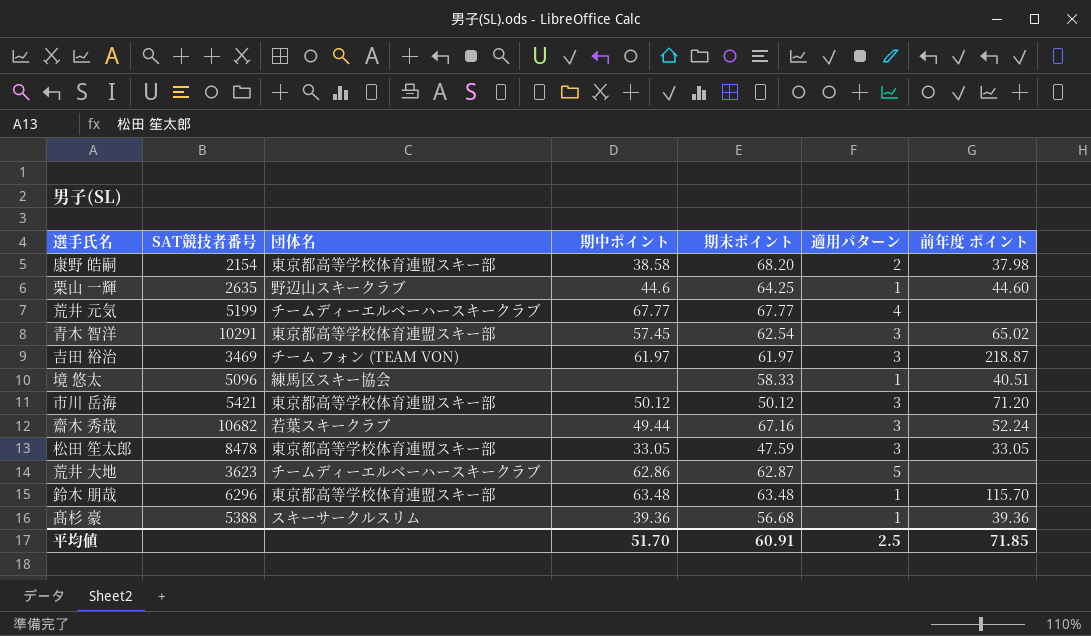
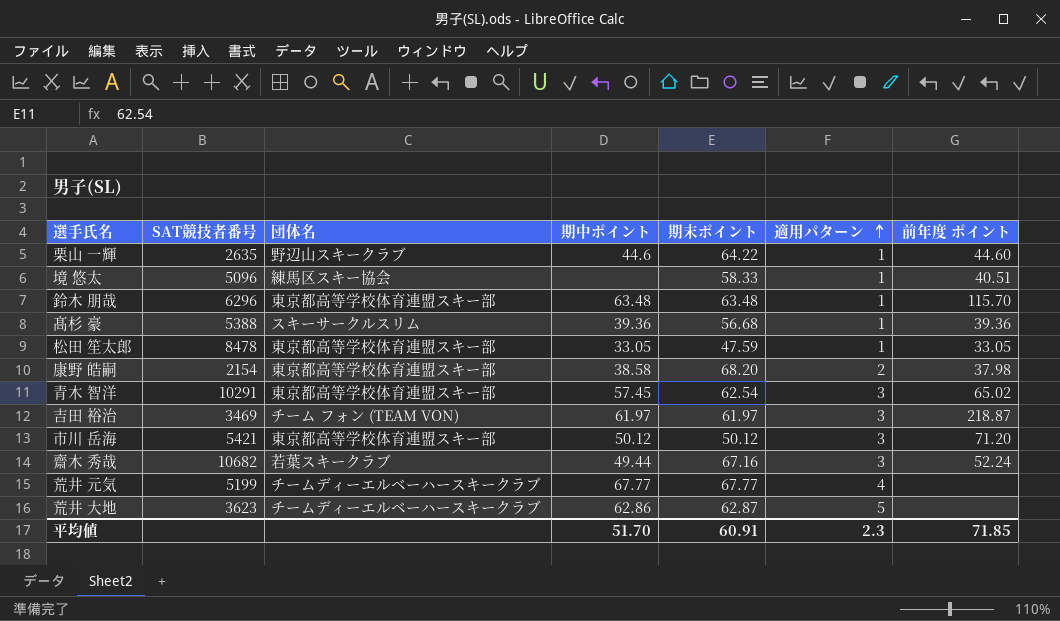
row order: none -> 適用パターン ascending
栗山 一輝 | 期末ポイント: 64.25 -> 64.22
松田 笙太郎 | 適用パターン: 3 -> 1
平均値 | 適用パターン: 2.5 -> 2.3

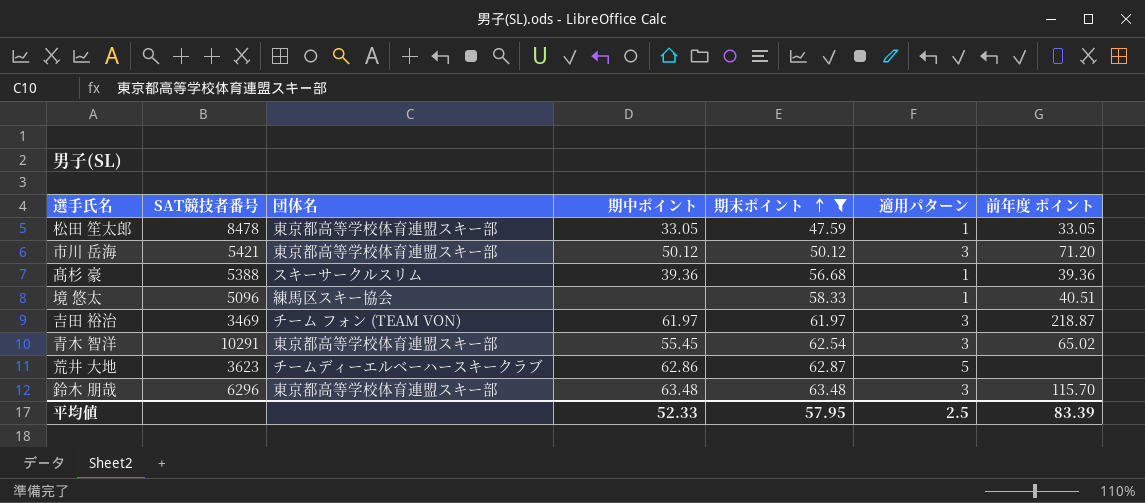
filter: none -> 期末ポイント <= 63.48
row order: 適用パターン ascending -> 期末ポイント ascending
青木 智洋 | 期中ポイント: 57.45 -> 55.45
鈴木 朋哉 | 適用パターン: 1 -> 3
平均値 | 期中ポイント: 51.70 -> 52.33
平均値 | 期末ポイント: 60.91 -> 57.95
平均値 | 適用パターン: 2.3 -> 2.5
平均値 | 前年度 ポイント: 71.85 -> 83.39

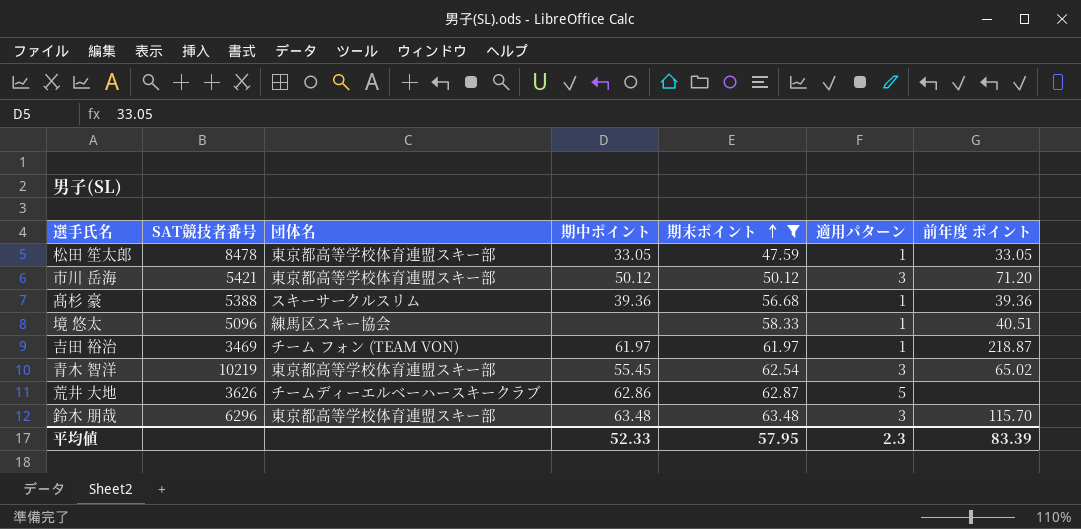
吉田 裕治 | 適用パターン: 3 -> 1
青木 智洋 | SAT競技者番号: 10291 -> 10219
荒井 大地 | SAT競技者番号: 3623 -> 3626
平均値 | 適用パターン: 2.5 -> 2.3

